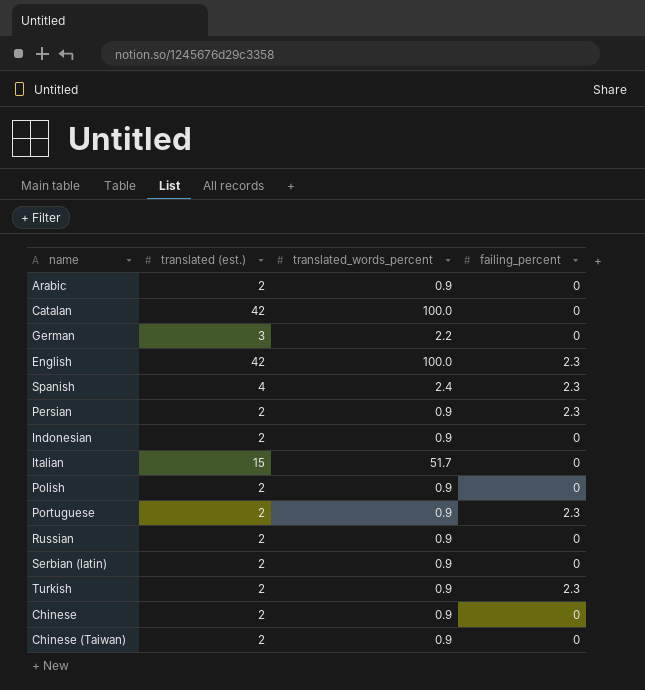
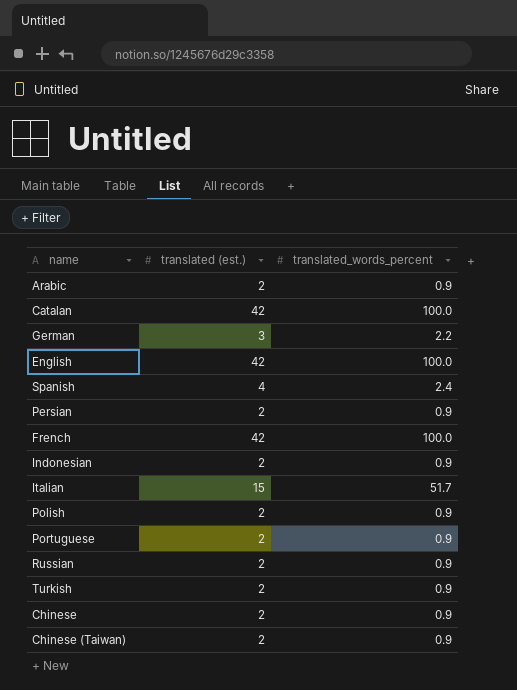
column failing_percent | position: 4 -> none
row Serbian (latin): 2 | 0.9 | 0 -> none
row French: none -> 42 | 100.0

